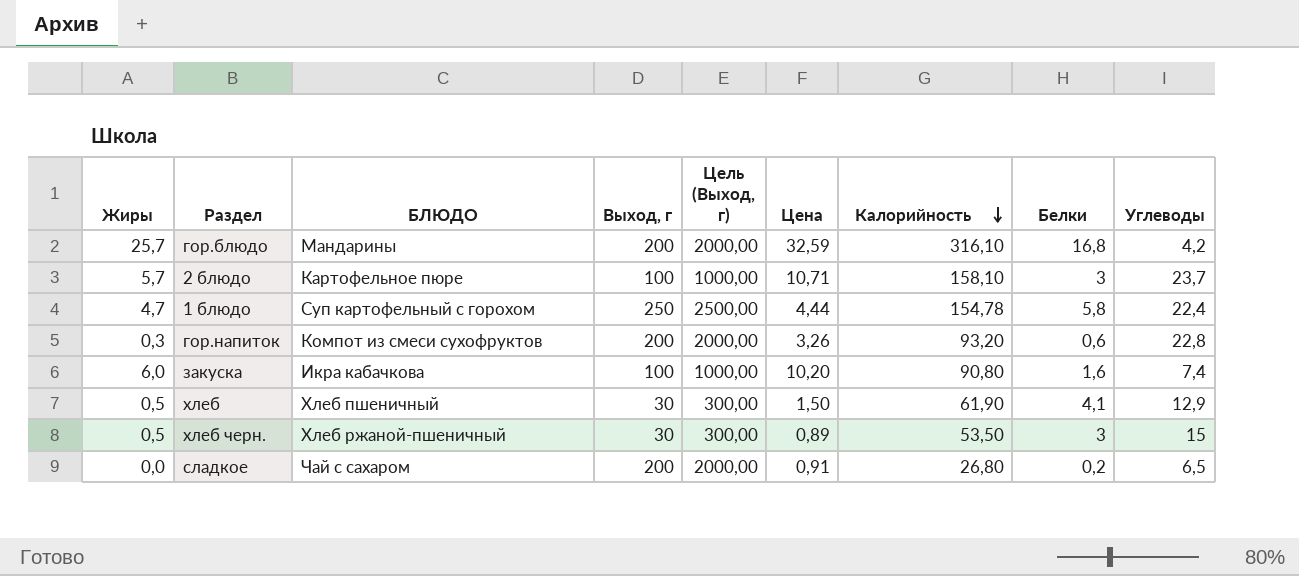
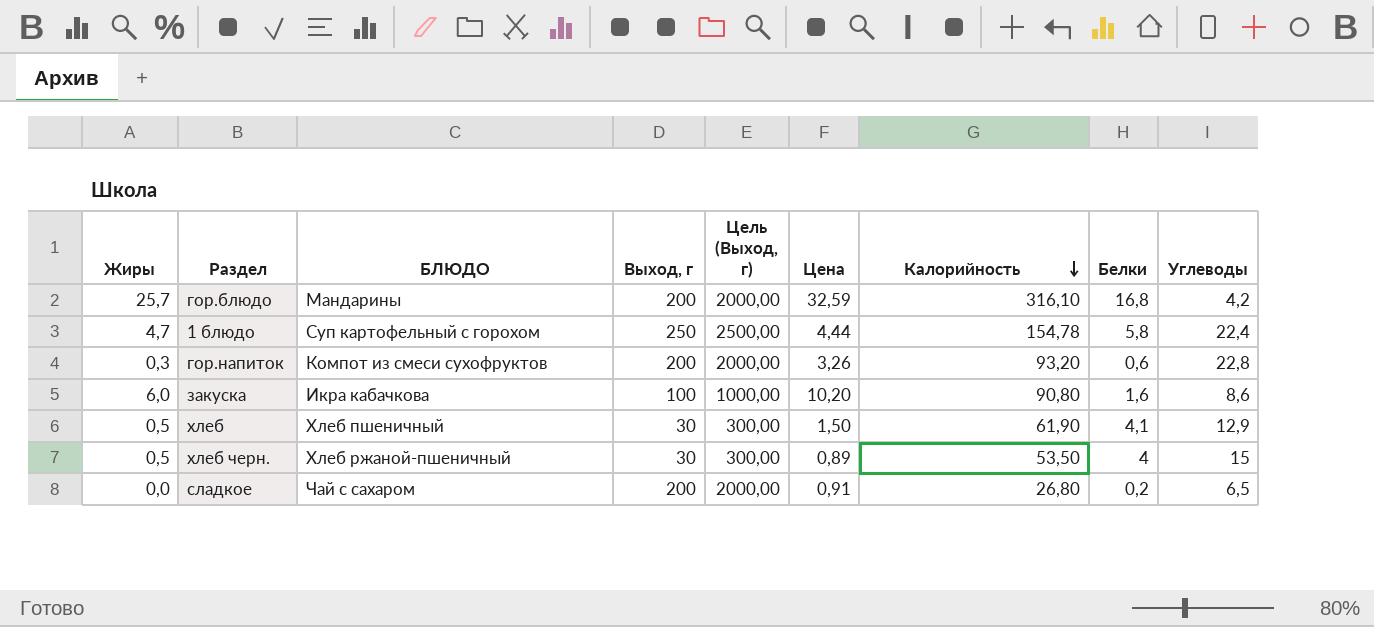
row 2 блюдо: 5,7 | Картофельное пюре | 100 | 1000,00 | 10,71 | 158,10 | 3 | 23,7 -> none
закуска | Углеводы: 7,4 -> 8,6
хлеб черн. | Белки: 3 -> 4

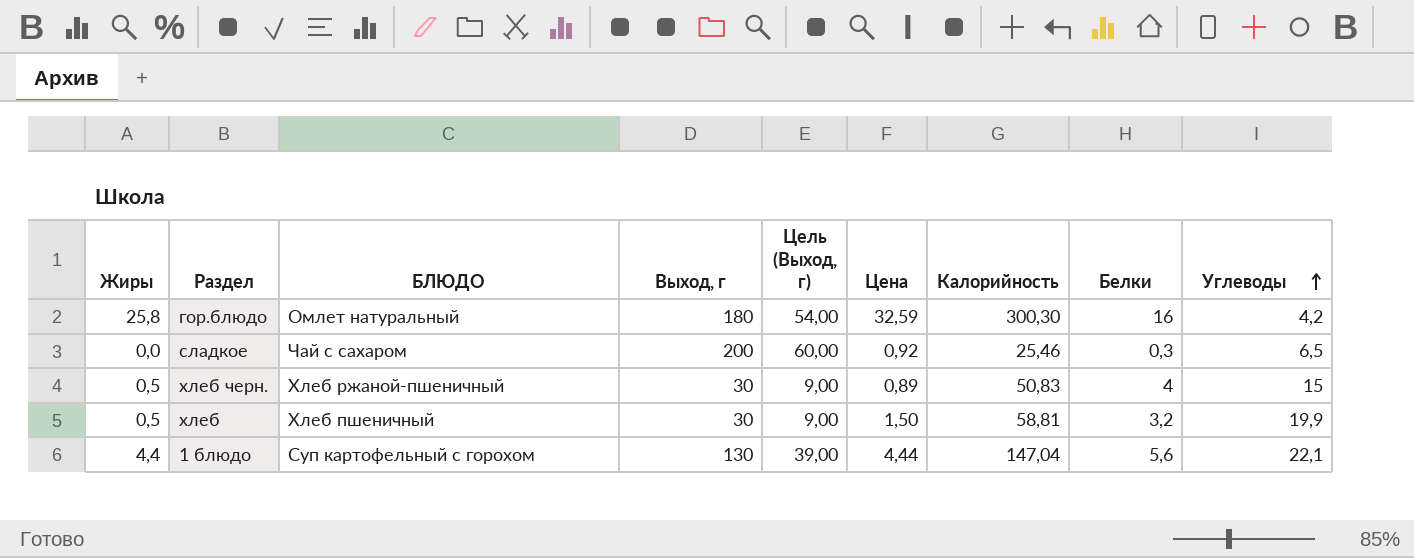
row order: Калорийность descending -> Углеводы ascending
column Цель (Выход, г) | formula: [Выход, г] * 10 -> [Выход, г] * 0,3
row гор.напиток: 0,3 | Компот из смеси сухофруктов | 200 | 2000,00 | 3,26 | 93,20 | 0,6 | 22,8 -> none
row закуска: 6,0 | Икра кабачкова | 100 | 1000,00 | 10,20 | 90,80 | 1,6 | 8,6 -> none
гор.блюдо | Жиры: 25,7 -> 25,8
гор.блюдо | БЛЮДО: Мандарины -> Омлет натуральный
гор.блюдо | Выход, г: 200 -> 180
гор.блюдо | Калорийность: 316,10 -> 300,30
гор.блюдо | Белки: 16,8 -> 16
сладкое | Цена: 0,91 -> 0,92
сладкое | Калорийность: 26,80 -> 25,46
сладкое | Белки: 0,2 -> 0,3
хлеб черн. | Калорийность: 53,50 -> 50,83
хлеб | Калорийность: 61,90 -> 58,81
хлеб | Белки: 4,1 -> 3,2
хлеб | Углеводы: 12,9 -> 19,9
1 блюдо | Жиры: 4,7 -> 4,4
1 блюдо | Выход, г: 250 -> 130
1 блюдо | Калорийность: 154,78 -> 147,04
1 блюдо | Белки: 5,8 -> 5,6
1 блюдо | Углеводы: 22,4 -> 22,1

